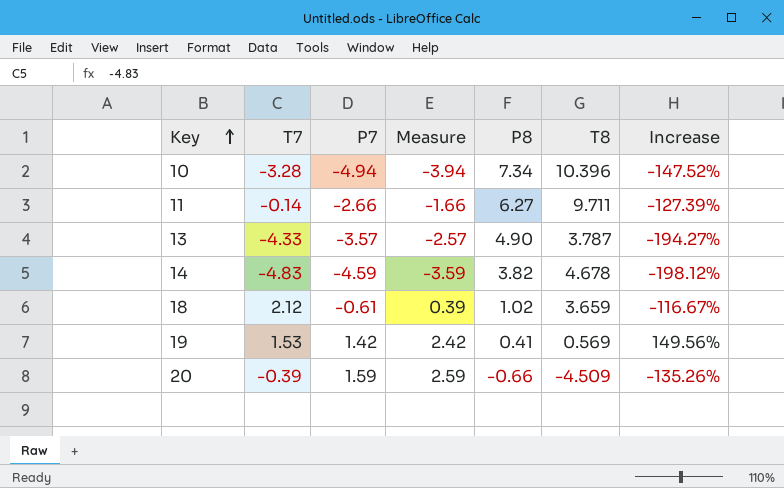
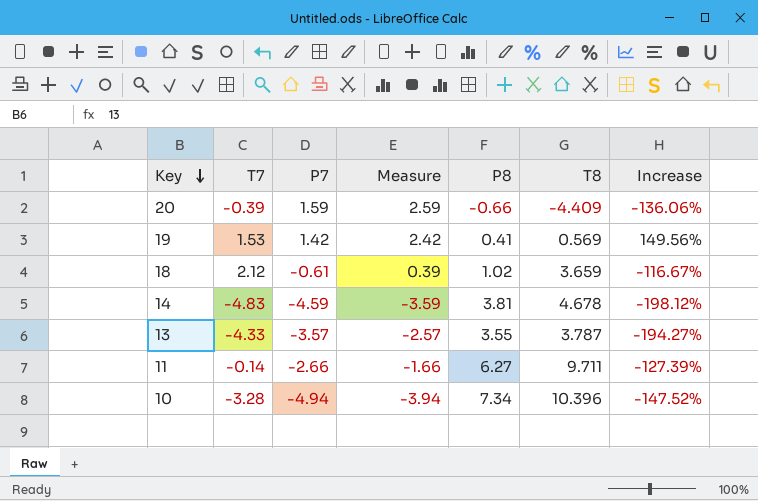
row order: Key ascending -> Key descending
20 | T8: -4.509 -> -4.409
20 | Increase: -135.26% -> -136.06%
14 | P8: 3.82 -> 3.81
13 | P8: 4.90 -> 3.55

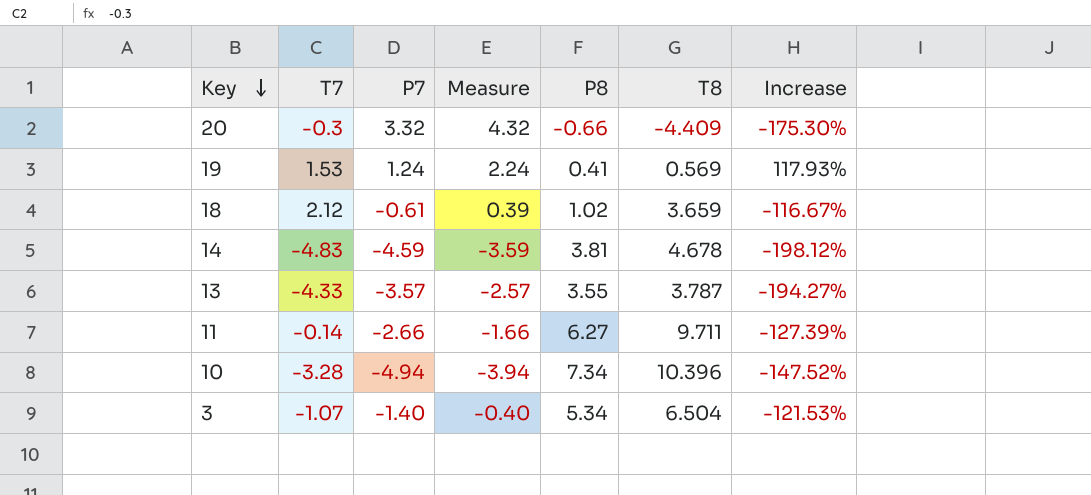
20 | T7: -0.39 -> -0.3
20 | P7: 1.59 -> 3.32
20 | Measure: 2.59 -> 4.32
20 | Increase: -136.06% -> -175.30%
19 | P7: 1.42 -> 1.24
19 | Measure: 2.42 -> 2.24
19 | Increase: 149.56% -> 117.93%
row 3: none -> -1.07 | -1.40 | -0.40 | 5.34 | 6.504 | -121.53%

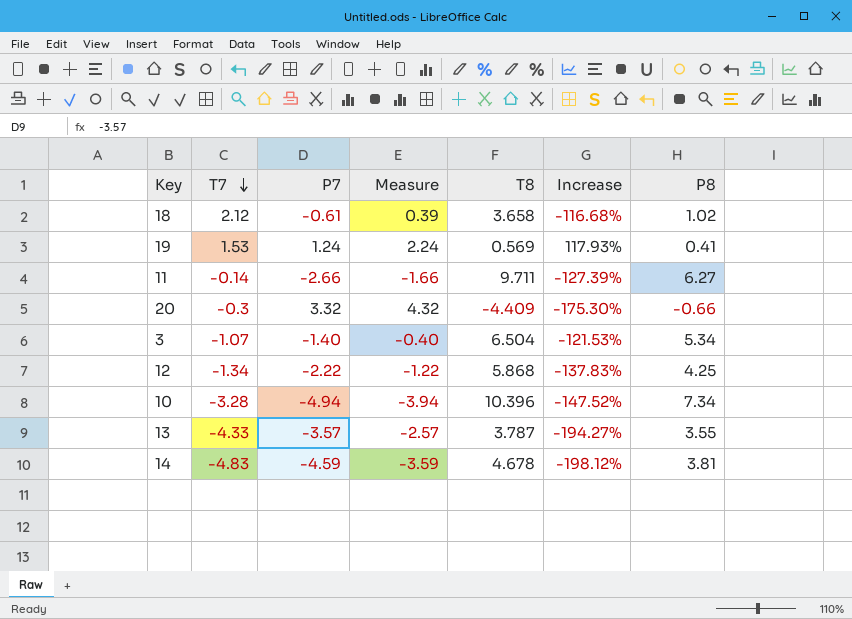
row order: Key descending -> T7 descending
column P8 | position: 5 -> 7
18 | T8: 3.659 -> 3.658
18 | Increase: -116.67% -> -116.68%
row 12: none -> -1.34 | -2.22 | -1.22 | 5.868 | -137.83% | 4.25

